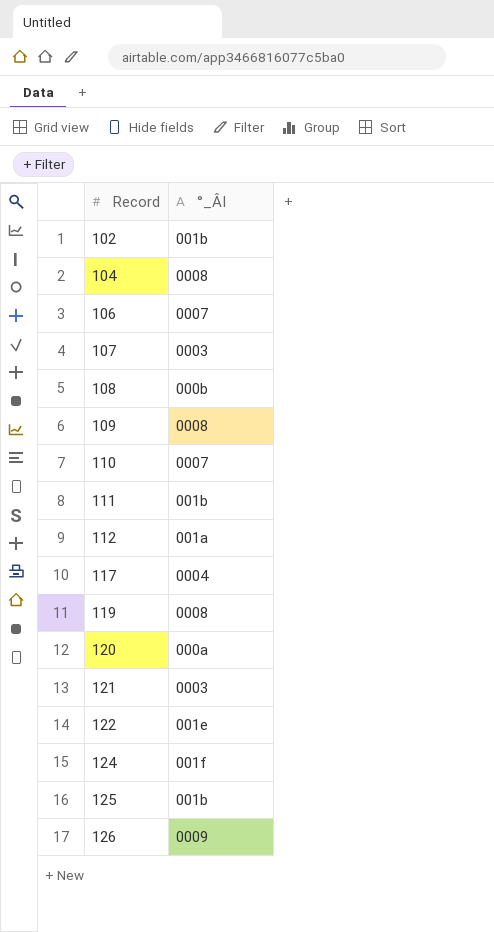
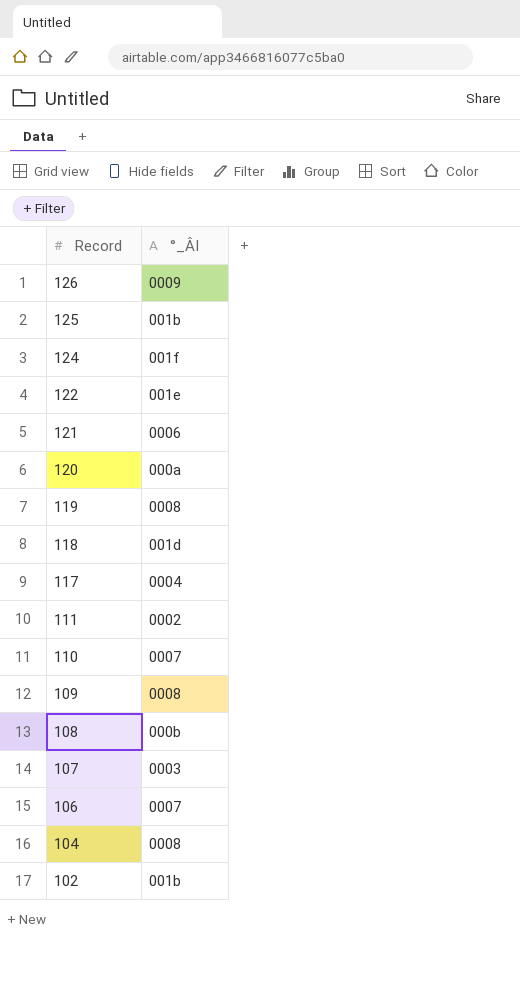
row order: Record ascending -> Record descending
row 112: 001a -> none
121 | °_ÂI: 0003 -> 0006
row 118: none -> 001d
111 | °_ÂI: 001b -> 0002

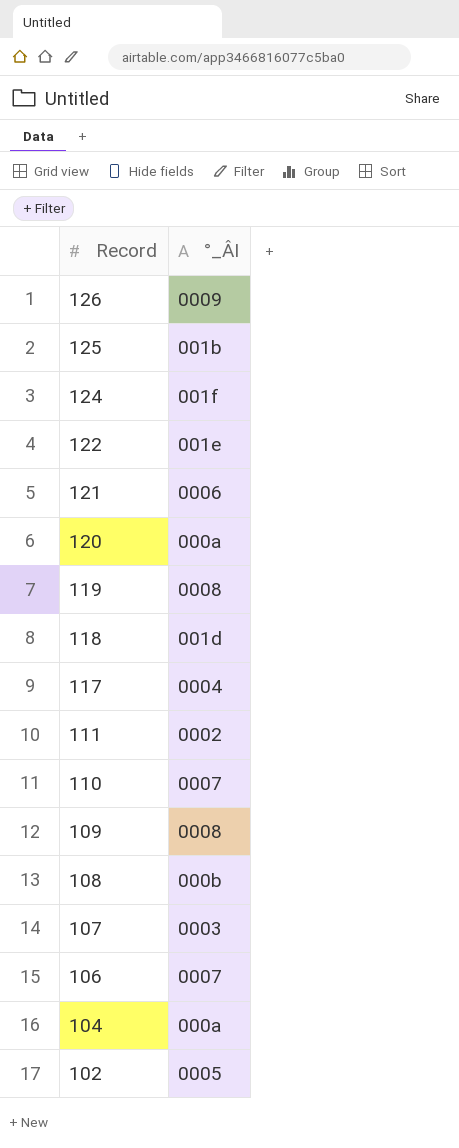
104 | °_ÂI: 0008 -> 000a
102 | °_ÂI: 001b -> 0005

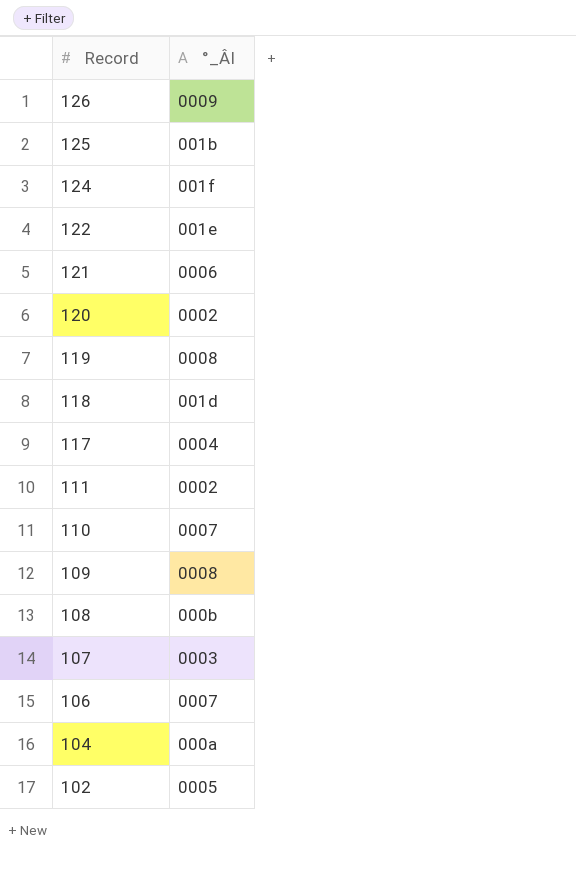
120 | °_ÂI: 000a -> 0002

